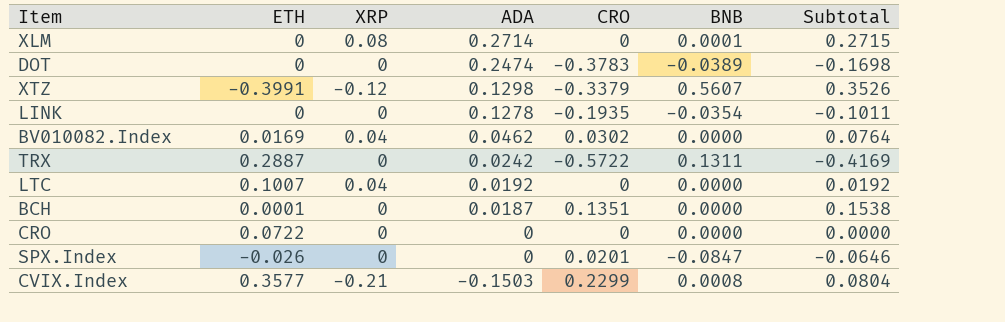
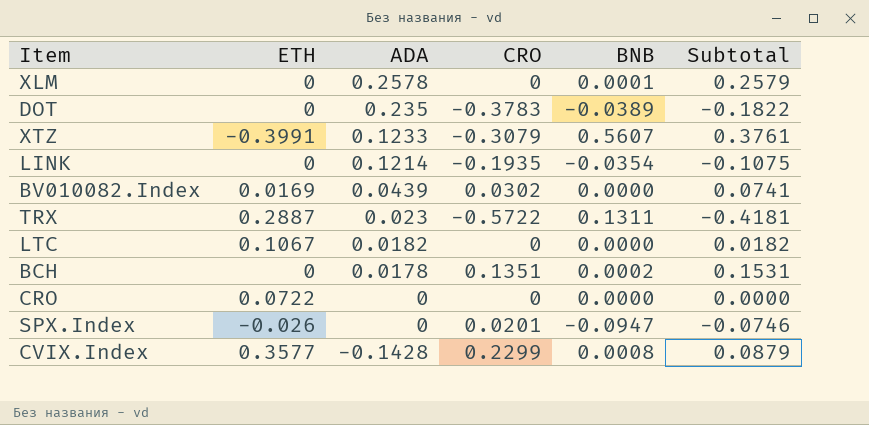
column XRP | position: 3 -> none
XLM | ADA: 0.2714 -> 0.2578
XLM | Subtotal: 0.2715 -> 0.2579
DOT | ADA: 0.2474 -> 0.235
DOT | Subtotal: -0.1698 -> -0.1822
XTZ | ADA: 0.1298 -> 0.1233
XTZ | CRO: -0.3379 -> -0.3079
XTZ | Subtotal: 0.3526 -> 0.3761
LINK | ADA: 0.1278 -> 0.1214
LINK | Subtotal: -0.1011 -> -0.1075
BV010082.Index | ADA: 0.0462 -> 0.0439
BV010082.Index | Subtotal: 0.0764 -> 0.0741
TRX | ADA: 0.0242 -> 0.023
TRX | Subtotal: -0.4169 -> -0.4181
LTC | ETH: 0.1007 -> 0.1067
LTC | ADA: 0.0192 -> 0.0182
LTC | Subtotal: 0.0192 -> 0.0182
BCH | ETH: 0.0001 -> 0
BCH | ADA: 0.0187 -> 0.0178
BCH | BNB: 0.0000 -> 0.0002
BCH | Subtotal: 0.1538 -> 0.1531
SPX.Index | BNB: -0.0847 -> -0.0947
SPX.Index | Subtotal: -0.0646 -> -0.0746
CVIX.Index | ADA: -0.1503 -> -0.1428
CVIX.Index | Subtotal: 0.0804 -> 0.0879

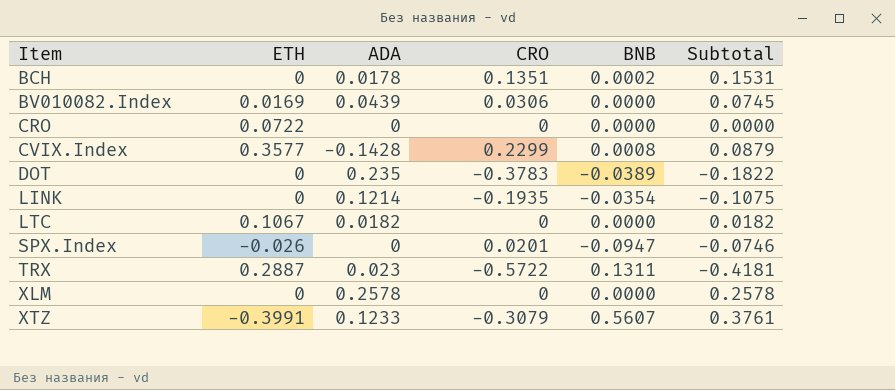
row order: ADA descending -> Item ascending
BV010082.Index | CRO: 0.0302 -> 0.0306
BV010082.Index | Subtotal: 0.0741 -> 0.0745
XLM | BNB: 0.0001 -> 0.0000
XLM | Subtotal: 0.2579 -> 0.2578

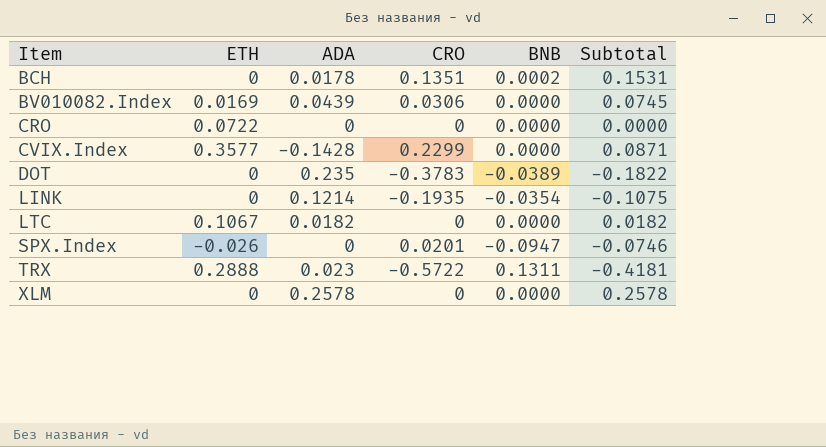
row XTZ: -0.3991 | 0.1233 | -0.3079 | 0.5607 | 0.3761 -> none
CVIX.Index | BNB: 0.0008 -> 0.0000
CVIX.Index | Subtotal: 0.0879 -> 0.0871
TRX | ETH: 0.2887 -> 0.2888

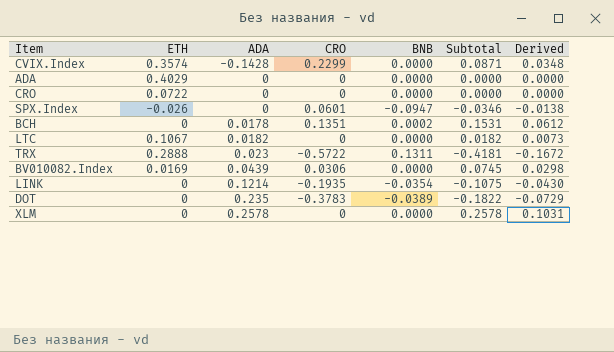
row order: Item ascending -> ADA ascending
column Derived | formula: none -> [Subtotal] * 0.4
CVIX.Index | ETH: 0.3577 -> 0.3574
row ADA: none -> 0.4029 | 0 | 0 | 0.0000 | 0.0000 | 0.0000
SPX.Index | CRO: 0.0201 -> 0.0601
SPX.Index | Subtotal: -0.0746 -> -0.0346

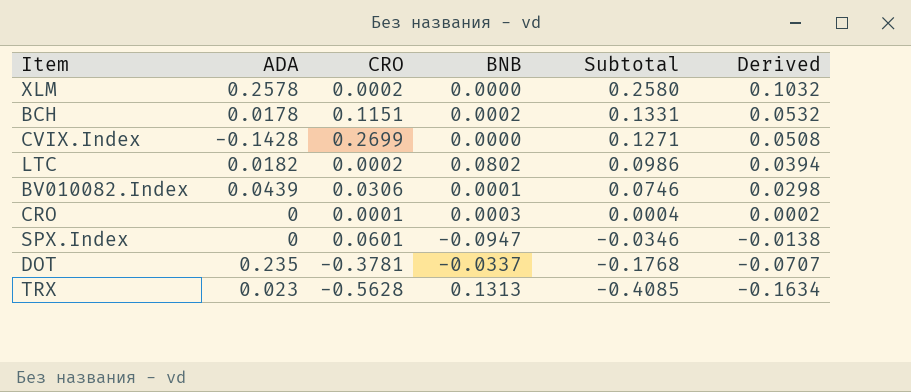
row order: ADA ascending -> Subtotal descending
column ETH | position: 2 -> none
row ADA: 0.4029 | 0 | 0 | 0.0000 | 0.0000 | 0.0000 -> none
row LINK: 0 | 0.1214 | -0.1935 | -0.0354 | -0.1075 | -0.0430 -> none
XLM | CRO: 0 -> 0.0002
XLM | Subtotal: 0.2578 -> 0.2580
XLM | Derived: 0.1031 -> 0.1032
BCH | CRO: 0.1351 -> 0.1151
BCH | Subtotal: 0.1531 -> 0.1331
BCH | Derived: 0.0612 -> 0.0532
CVIX.Index | CRO: 0.2299 -> 0.2699
CVIX.Index | Subtotal: 0.0871 -> 0.1271
CVIX.Index | Derived: 0.0348 -> 0.0508
LTC | CRO: 0 -> 0.0002
LTC | BNB: 0.0000 -> 0.0802
LTC | Subtotal: 0.0182 -> 0.0986
LTC | Derived: 0.0073 -> 0.0394
BV010082.Index | BNB: 0.0000 -> 0.0001
BV010082.Index | Subtotal: 0.0745 -> 0.0746
CRO | CRO: 0 -> 0.0001
CRO | BNB: 0.0000 -> 0.0003
CRO | Subtotal: 0.0000 -> 0.0004
CRO | Derived: 0.0000 -> 0.0002
DOT | CRO: -0.3783 -> -0.3781
DOT | BNB: -0.0389 -> -0.0337
DOT | Subtotal: -0.1822 -> -0.1768
DOT | Derived: -0.0729 -> -0.0707
TRX | CRO: -0.5722 -> -0.5628
TRX | BNB: 0.1311 -> 0.1313
TRX | Subtotal: -0.4181 -> -0.4085
TRX | Derived: -0.1672 -> -0.1634

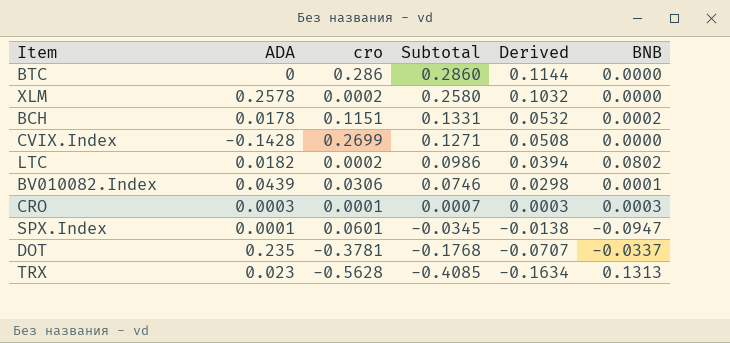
column name: CRO -> cro
column BNB | position: 4 -> 6
row BTC: none -> 0 | 0.286 | 0.2860 | 0.1144 | 0.0000
CRO | ADA: 0 -> 0.0003
CRO | Subtotal: 0.0004 -> 0.0007
CRO | Derived: 0.0002 -> 0.0003
SPX.Index | ADA: 0 -> 0.0001
SPX.Index | Subtotal: -0.0346 -> -0.0345

